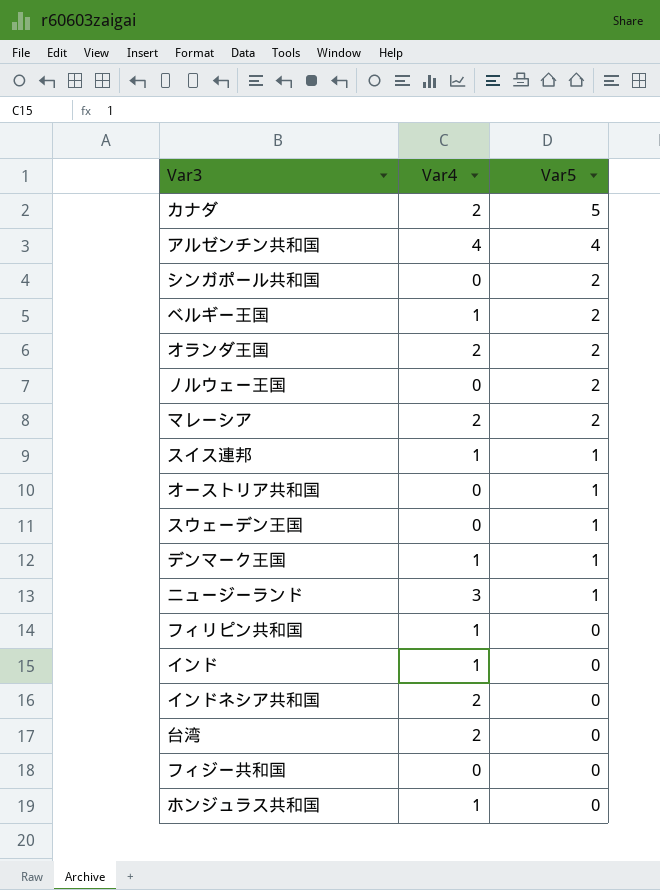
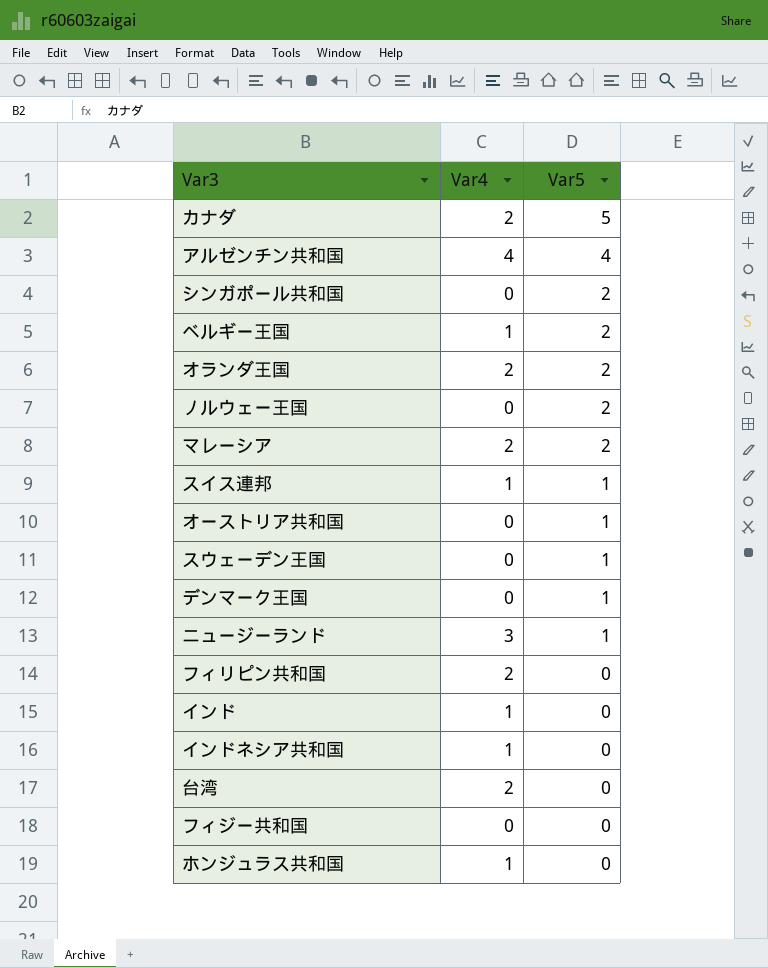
デンマーク王国 | Var4: 1 -> 0
フィリピン共和国 | Var4: 1 -> 2
インドネシア共和国 | Var4: 2 -> 1

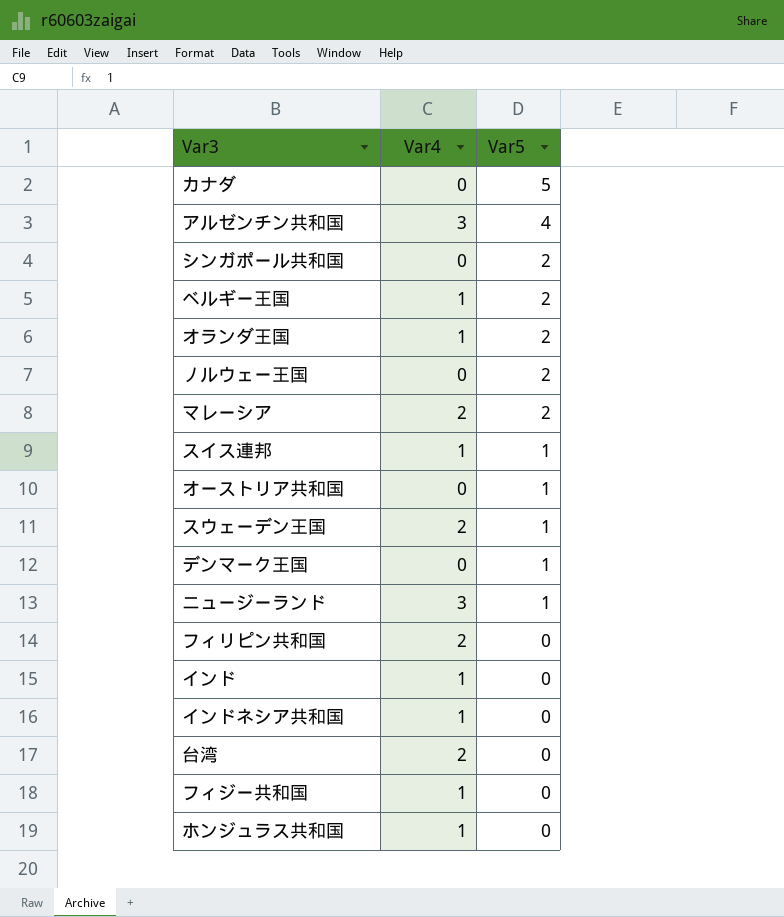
カナダ | Var4: 2 -> 0
アルゼンチン共和国 | Var4: 4 -> 3
オランダ王国 | Var4: 2 -> 1
スウェーデン王国 | Var4: 0 -> 2
フィジー共和国 | Var4: 0 -> 1

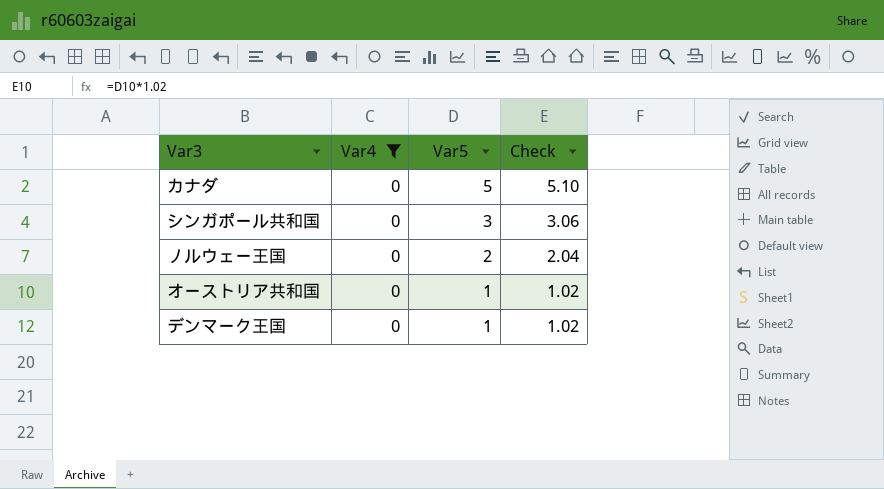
filter: none -> Var4 = 0
column Check | formula: none -> [Var5] * 1.02
シンガポール共和国 | Var5: 2 -> 3

